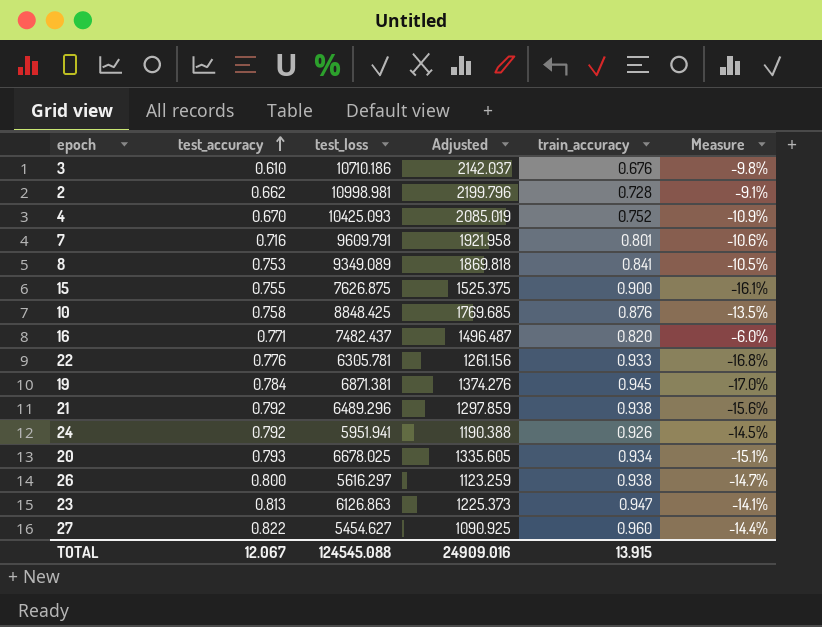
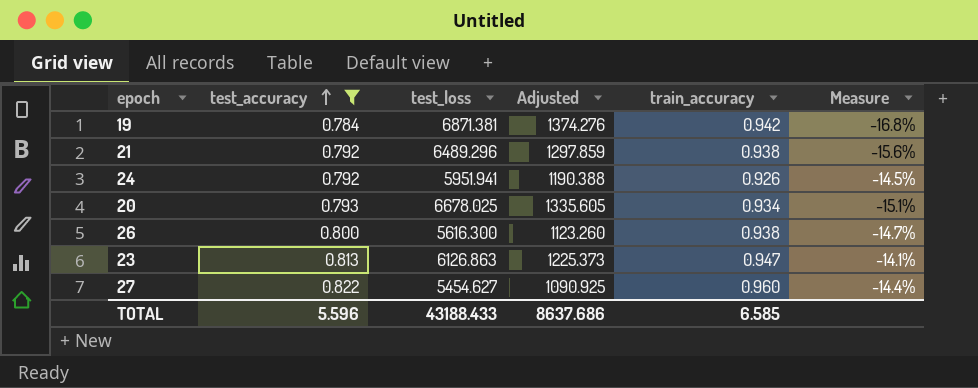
filter: none -> test_accuracy >= 0.784
19 | train_accuracy: 0.945 -> 0.942
19 | Measure: -17.0% -> -16.8%
26 | test_loss: 5616.297 -> 5616.300
26 | Adjusted: 1123.259 -> 1123.260
TOTAL | test_accuracy: 12.067 -> 5.596
TOTAL | test_loss: 124545.088 -> 43188.433
TOTAL | Adjusted: 24909.016 -> 8637.686
TOTAL | train_accuracy: 13.915 -> 6.585

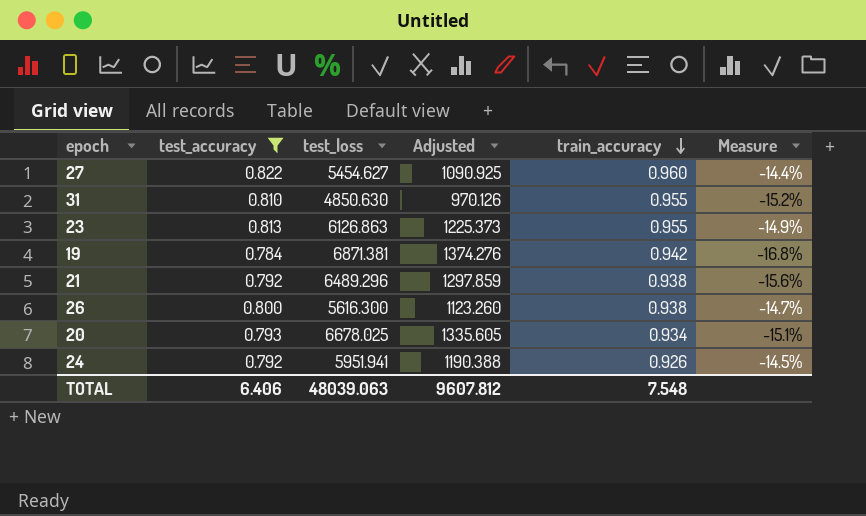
row order: test_accuracy ascending -> train_accuracy descending
row 31: none -> 0.810 | 4850.630 | 970.126 | 0.955 | -15.2%
23 | train_accuracy: 0.947 -> 0.955
23 | Measure: -14.1% -> -14.9%
TOTAL | test_accuracy: 5.596 -> 6.406
TOTAL | test_loss: 43188.433 -> 48039.063
TOTAL | Adjusted: 8637.686 -> 9607.812
TOTAL | train_accuracy: 6.585 -> 7.548

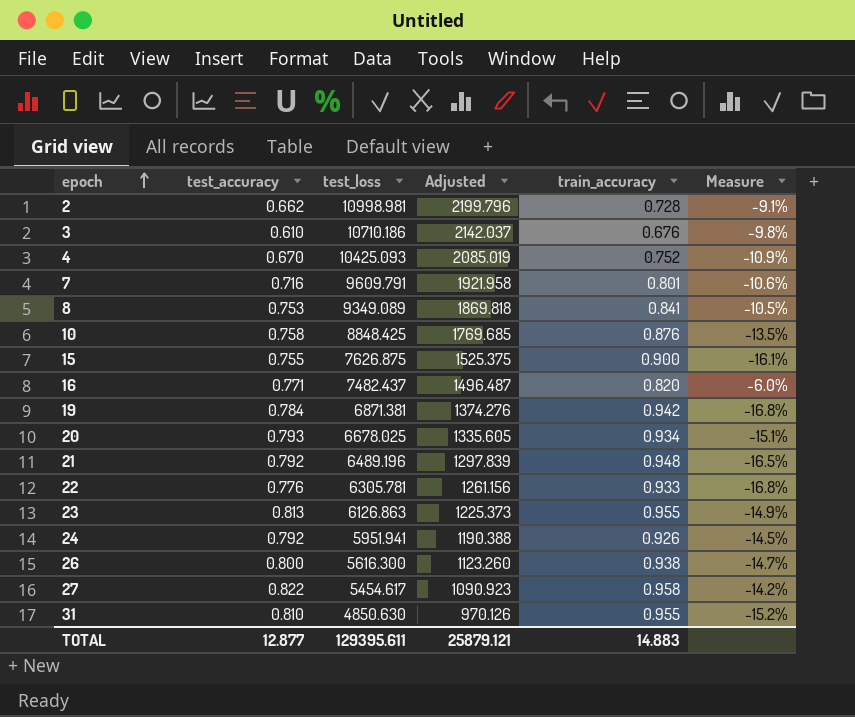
filter: test_accuracy >= 0.784 -> none
row order: train_accuracy descending -> epoch ascending
21 | test_loss: 6489.296 -> 6489.196
21 | Adjusted: 1297.859 -> 1297.839
21 | train_accuracy: 0.938 -> 0.948
21 | Measure: -15.6% -> -16.5%
27 | test_loss: 5454.627 -> 5454.617
27 | Adjusted: 1090.925 -> 1090.923
27 | train_accuracy: 0.960 -> 0.958
27 | Measure: -14.4% -> -14.2%
TOTAL | test_accuracy: 6.406 -> 12.877
TOTAL | test_loss: 48039.063 -> 129395.611
TOTAL | Adjusted: 9607.812 -> 25879.121
TOTAL | train_accuracy: 7.548 -> 14.883

